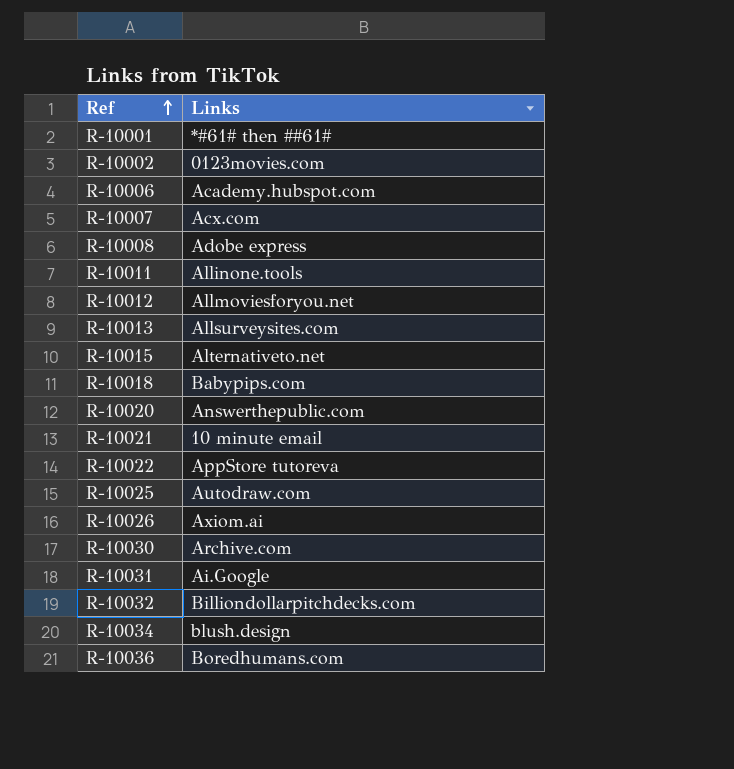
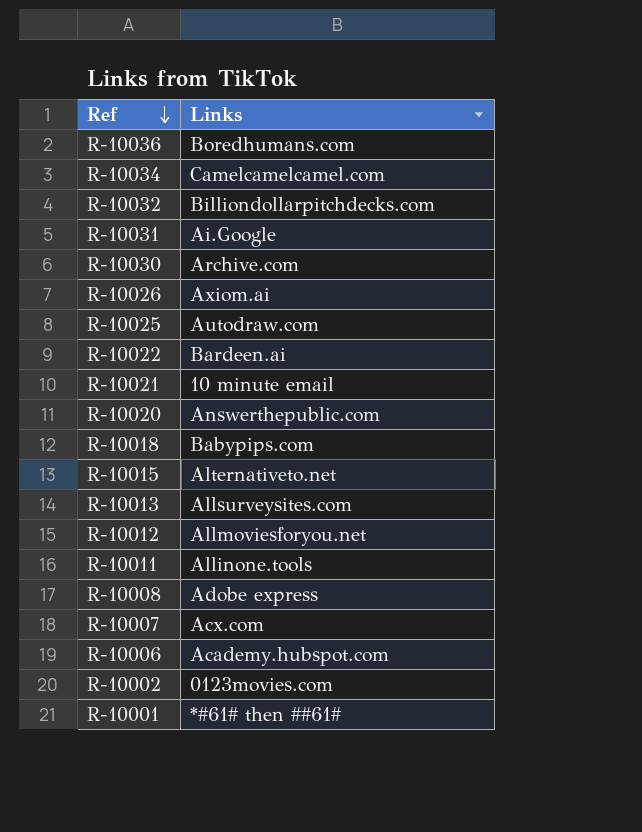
row order: Ref ascending -> Ref descending
R-10034 | Links: blush.design -> Camelcamelcamel.com
R-10022 | Links: AppStore tutoreva -> Bardeen.ai

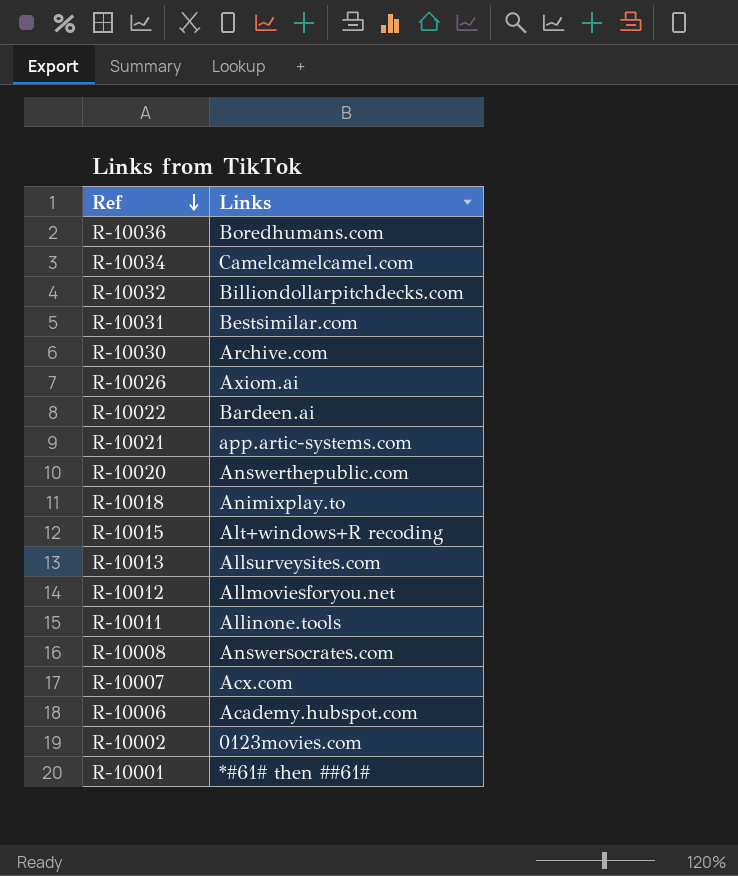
row R-10025: Autodraw.com -> none
R-10031 | Links: Ai.Google -> Bestsimilar.com
R-10021 | Links: 10 minute email -> app.artic-systems.com
R-10018 | Links: Babypips.com -> Animixplay.to
R-10015 | Links: Alternativeto.net -> Alt+windows+R recoding
R-10008 | Links: Adobe express -> Answersocrates.com

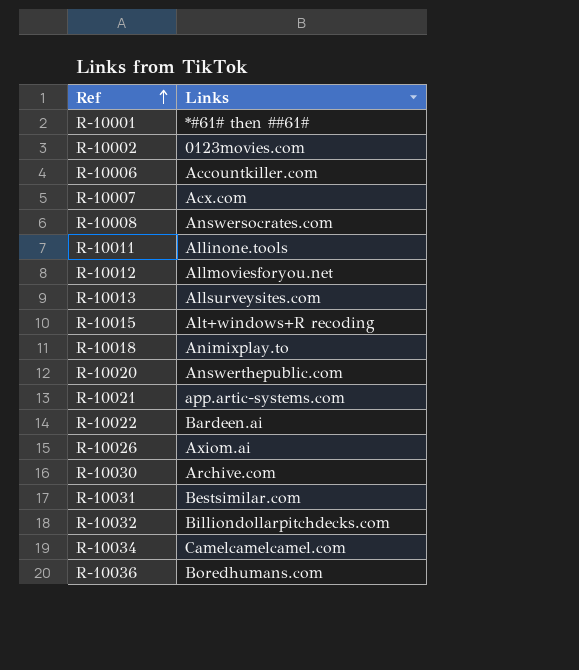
row order: Ref descending -> Ref ascending
R-10006 | Links: Academy.hubspot.com -> Accountkiller.com

